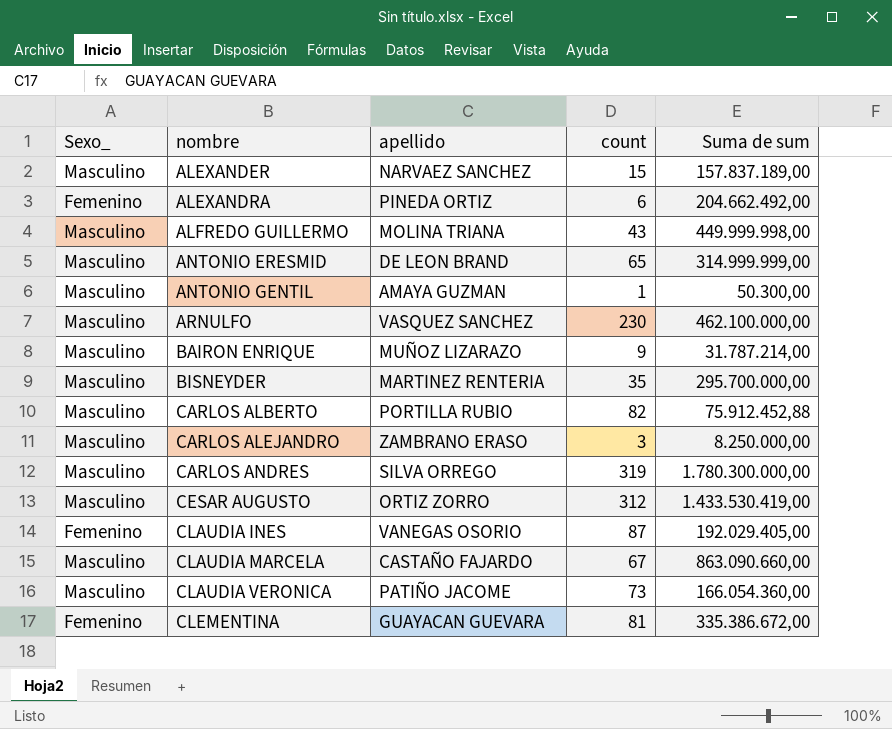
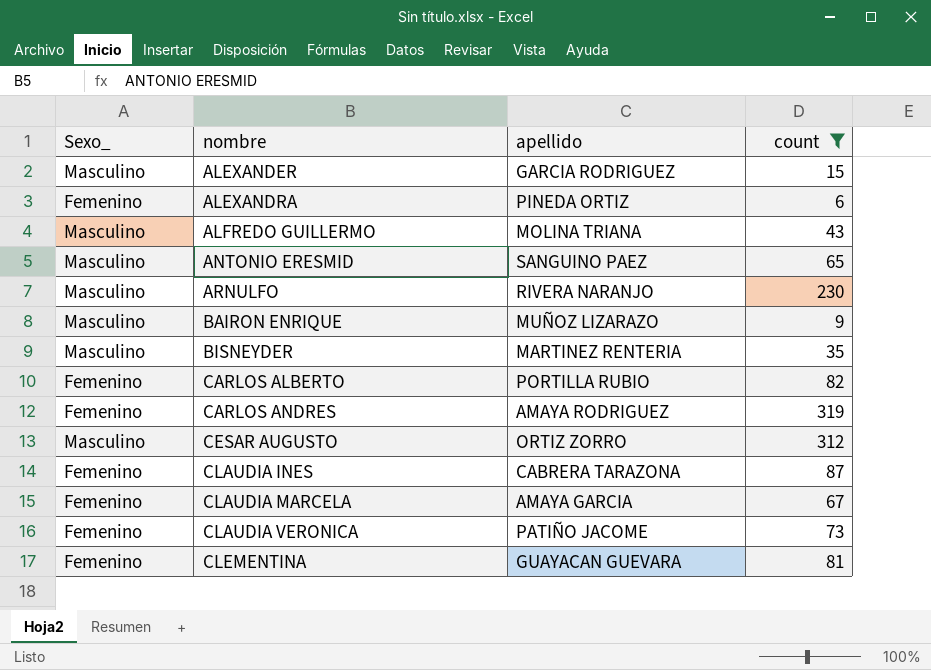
filter: none -> count >= 6
column Suma de sum | position: 5 -> none
ALEXANDER | apellido: NARVAEZ SANCHEZ -> GARCIA RODRIGUEZ
ANTONIO ERESMID | apellido: DE LEON BRAND -> SANGUINO PAEZ
ARNULFO | apellido: VASQUEZ SANCHEZ -> RIVERA NARANJO
CARLOS ALBERTO | Sexo_: Masculino -> Femenino
CARLOS ANDRES | Sexo_: Masculino -> Femenino
CARLOS ANDRES | apellido: SILVA ORREGO -> AMAYA RODRIGUEZ
CLAUDIA INES | apellido: VANEGAS OSORIO -> CABRERA TARAZONA
CLAUDIA MARCELA | Sexo_: Masculino -> Femenino
CLAUDIA MARCELA | apellido: CASTAÑO FAJARDO -> AMAYA GARCIA
CLAUDIA VERONICA | Sexo_: Masculino -> Femenino

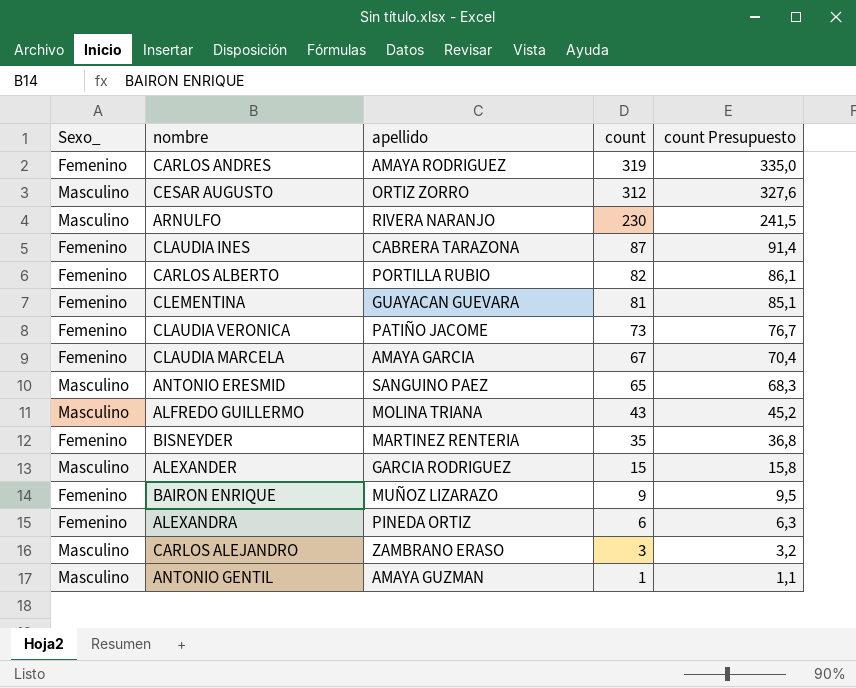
filter: count >= 6 -> none
row order: nombre ascending -> count descending
column count Presupuesto | formula: none -> [count] * 1,05
BISNEYDER | Sexo_: Masculino -> Femenino
BAIRON ENRIQUE | Sexo_: Masculino -> Femenino

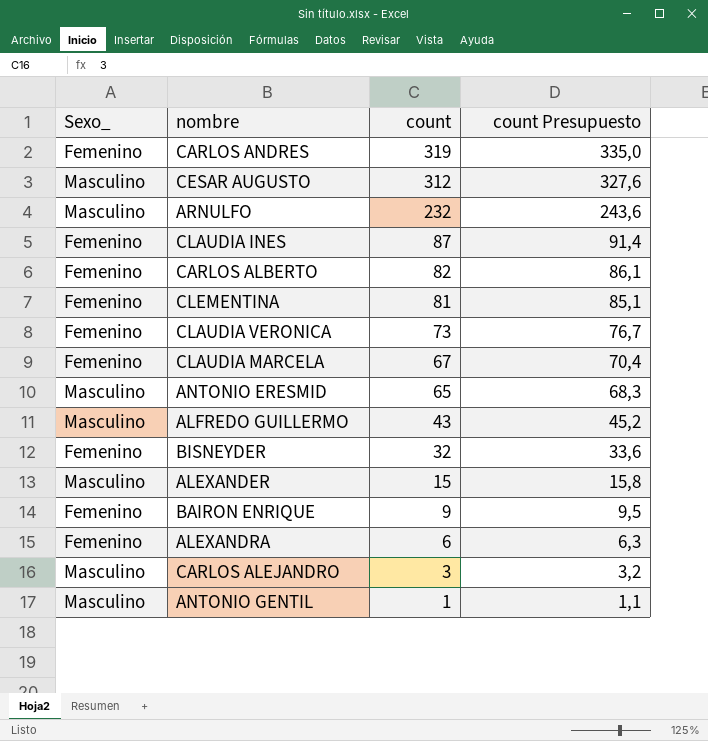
column apellido | position: 3 -> none
ARNULFO | count: 230 -> 232
ARNULFO | count Presupuesto: 241,5 -> 243,6
BISNEYDER | count: 35 -> 32
BISNEYDER | count Presupuesto: 36,8 -> 33,6

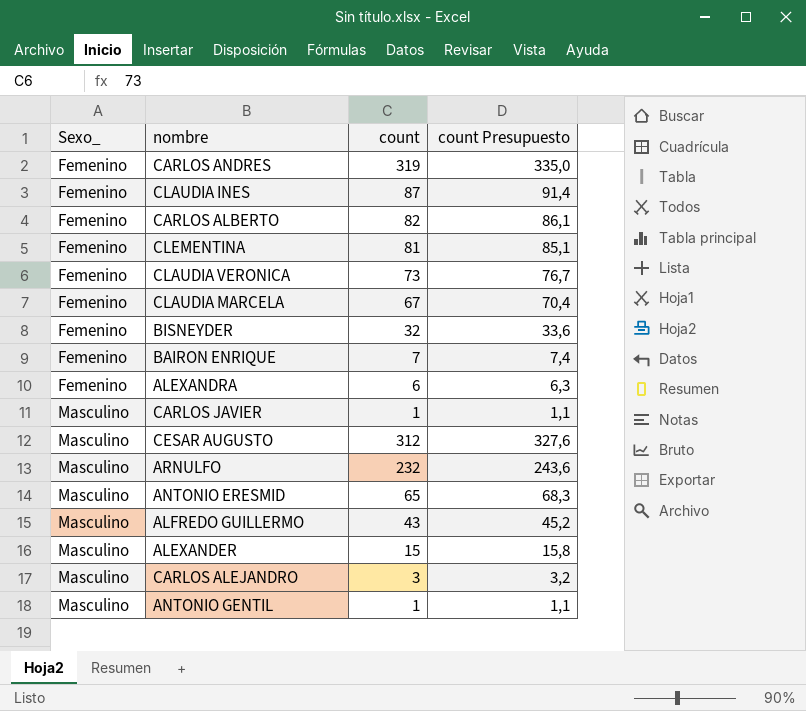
row order: count descending -> Sexo_ ascending
BAIRON ENRIQUE | count: 9 -> 7
BAIRON ENRIQUE | count Presupuesto: 9,5 -> 7,4
row CARLOS JAVIER: none -> Masculino | 1 | 1,1

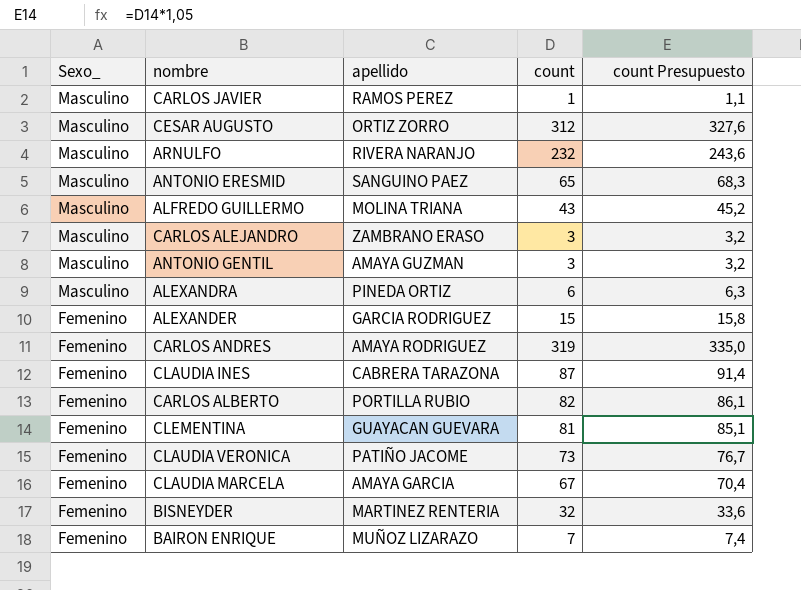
row order: Sexo_ ascending -> Sexo_ descending
column apellido | position: none -> 3
ANTONIO GENTIL | count: 1 -> 3
ANTONIO GENTIL | count Presupuesto: 1,1 -> 3,2
ALEXANDRA | Sexo_: Femenino -> Masculino
ALEXANDER | Sexo_: Masculino -> Femenino

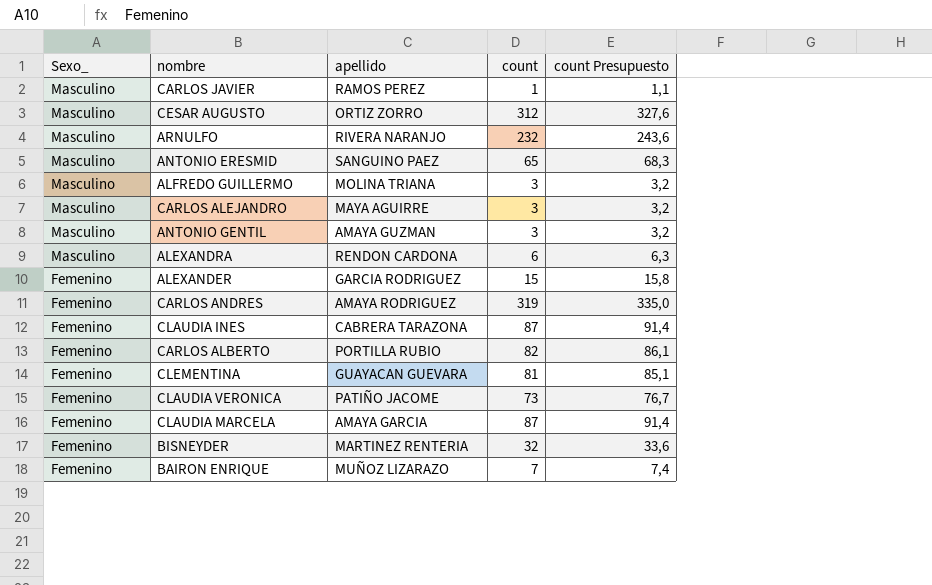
ALFREDO GUILLERMO | count: 43 -> 3
ALFREDO GUILLERMO | count Presupuesto: 45,2 -> 3,2
CARLOS ALEJANDRO | apellido: ZAMBRANO ERASO -> MAYA AGUIRRE
ALEXANDRA | apellido: PINEDA ORTIZ -> RENDON CARDONA
CLAUDIA MARCELA | count: 67 -> 87
CLAUDIA MARCELA | count Presupuesto: 70,4 -> 91,4

